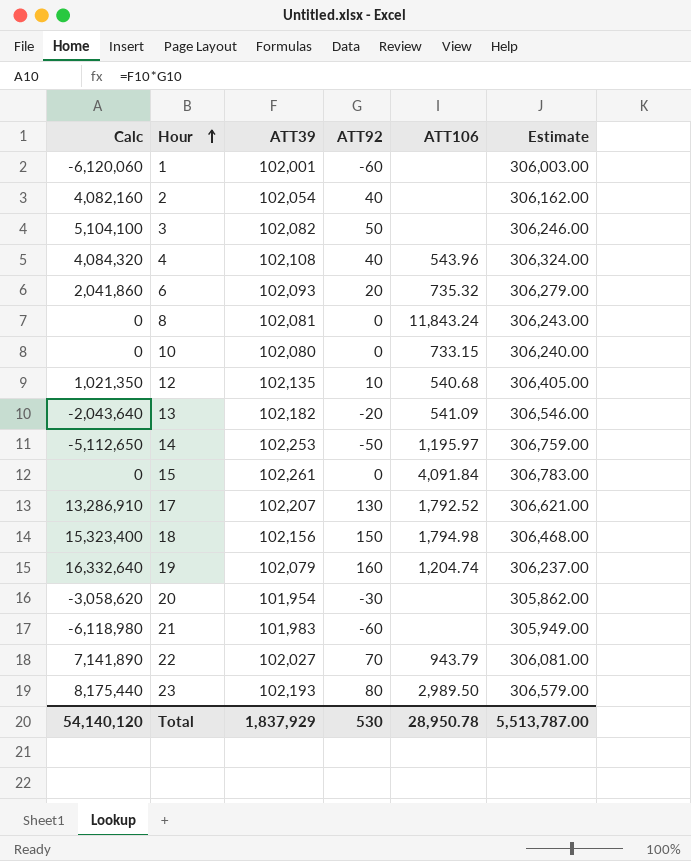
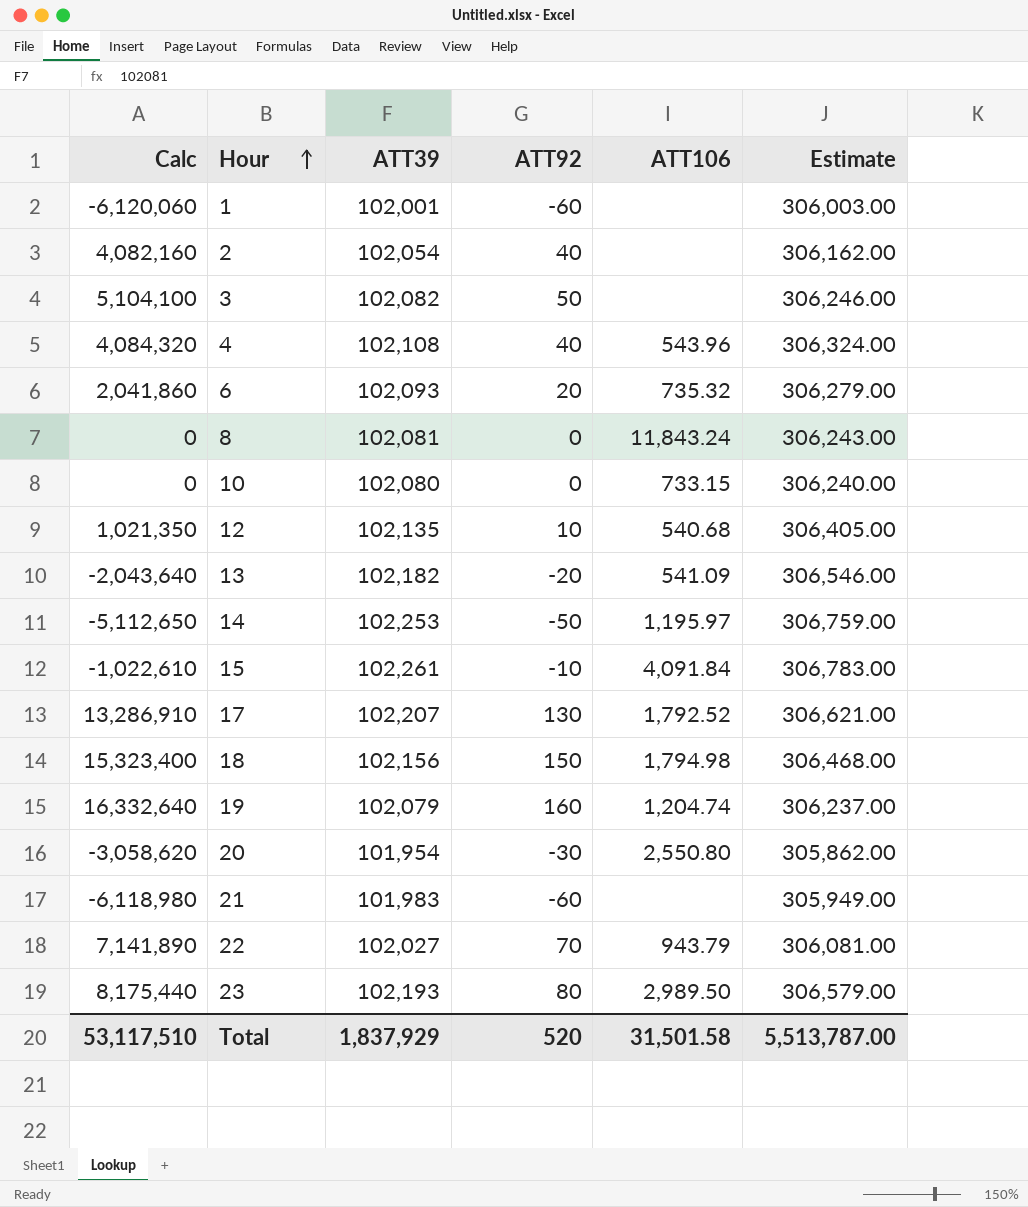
15 | Calc: 0 -> -1,022,610
15 | ATT92: 0 -> -10
20 | ATT106: none -> 2,550.80
Total | Calc: 54,140,120 -> 53,117,510
Total | ATT92: 530 -> 520
Total | ATT106: 28,950.78 -> 31,501.58

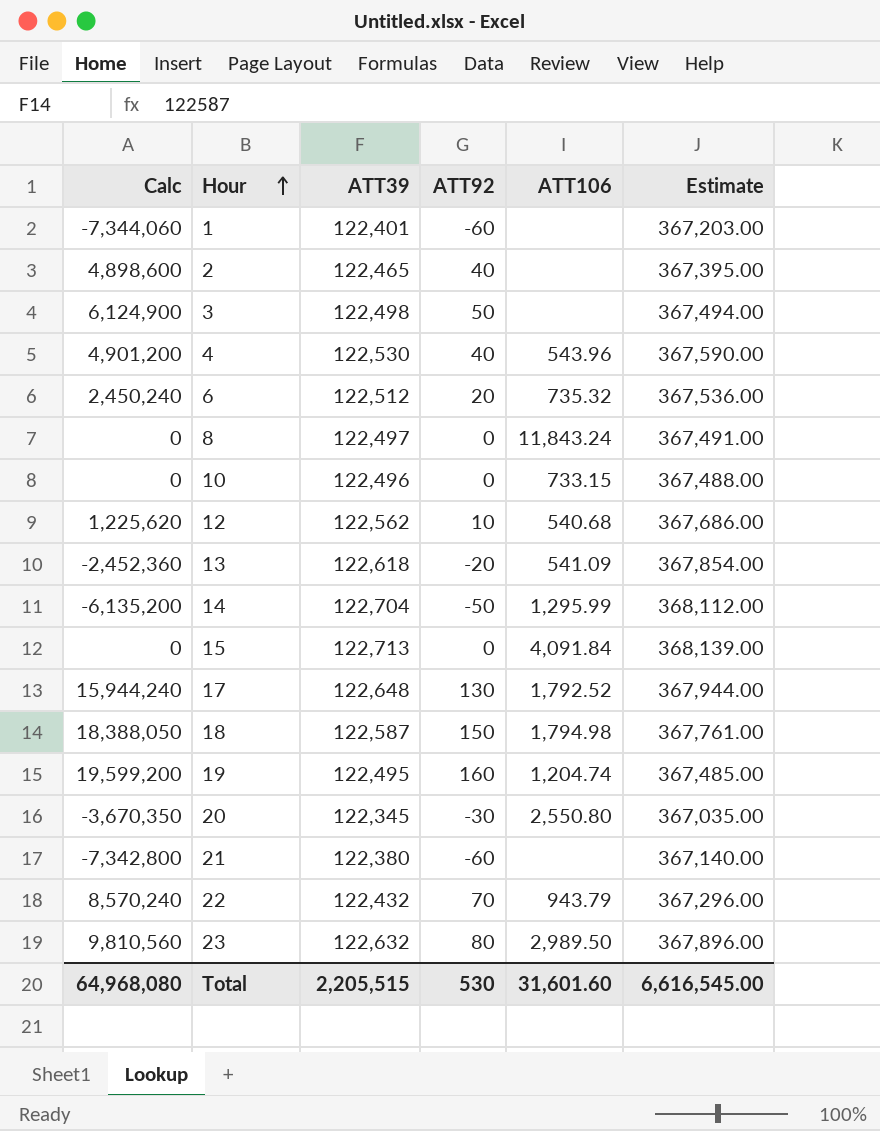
1 | Calc: -6,120,060 -> -7,344,060
1 | ATT39: 102,001 -> 122,401
1 | Estimate: 306,003.00 -> 367,203.00
2 | Calc: 4,082,160 -> 4,898,600
2 | ATT39: 102,054 -> 122,465
2 | Estimate: 306,162.00 -> 367,395.00
3 | Calc: 5,104,100 -> 6,124,900
3 | ATT39: 102,082 -> 122,498
3 | Estimate: 306,246.00 -> 367,494.00
4 | Calc: 4,084,320 -> 4,901,200
4 | ATT39: 102,108 -> 122,530
4 | Estimate: 306,324.00 -> 367,590.00
6 | Calc: 2,041,860 -> 2,450,240
6 | ATT39: 102,093 -> 122,512
6 | Estimate: 306,279.00 -> 367,536.00
8 | ATT39: 102,081 -> 122,497
8 | Estimate: 306,243.00 -> 367,491.00
10 | ATT39: 102,080 -> 122,496
10 | Estimate: 306,240.00 -> 367,488.00
12 | Calc: 1,021,350 -> 1,225,620
12 | ATT39: 102,135 -> 122,562
12 | Estimate: 306,405.00 -> 367,686.00
13 | Calc: -2,043,640 -> -2,452,360
13 | ATT39: 102,182 -> 122,618
13 | Estimate: 306,546.00 -> 367,854.00
14 | Calc: -5,112,650 -> -6,135,200
14 | ATT39: 102,253 -> 122,704
14 | ATT106: 1,195.97 -> 1,295.99
14 | Estimate: 306,759.00 -> 368,112.00
15 | Calc: -1,022,610 -> 0
15 | ATT39: 102,261 -> 122,713
15 | ATT92: -10 -> 0
15 | Estimate: 306,783.00 -> 368,139.00
17 | Calc: 13,286,910 -> 15,944,240
17 | ATT39: 102,207 -> 122,648
17 | Estimate: 306,621.00 -> 367,944.00
18 | Calc: 15,323,400 -> 18,388,050
18 | ATT39: 102,156 -> 122,587
18 | Estimate: 306,468.00 -> 367,761.00
19 | Calc: 16,332,640 -> 19,599,200
19 | ATT39: 102,079 -> 122,495
19 | Estimate: 306,237.00 -> 367,485.00
20 | Calc: -3,058,620 -> -3,670,350
20 | ATT39: 101,954 -> 122,345
20 | Estimate: 305,862.00 -> 367,035.00
21 | Calc: -6,118,980 -> -7,342,800
21 | ATT39: 101,983 -> 122,380
21 | Estimate: 305,949.00 -> 367,140.00
22 | Calc: 7,141,890 -> 8,570,240
22 | ATT39: 102,027 -> 122,432
22 | Estimate: 306,081.00 -> 367,296.00
23 | Calc: 8,175,440 -> 9,810,560
23 | ATT39: 102,193 -> 122,632
23 | Estimate: 306,579.00 -> 367,896.00
Total | Calc: 53,117,510 -> 64,968,080
Total | ATT39: 1,837,929 -> 2,205,515
Total | ATT92: 520 -> 530
Total | ATT106: 31,501.58 -> 31,601.60
Total | Estimate: 5,513,787.00 -> 6,616,545.00

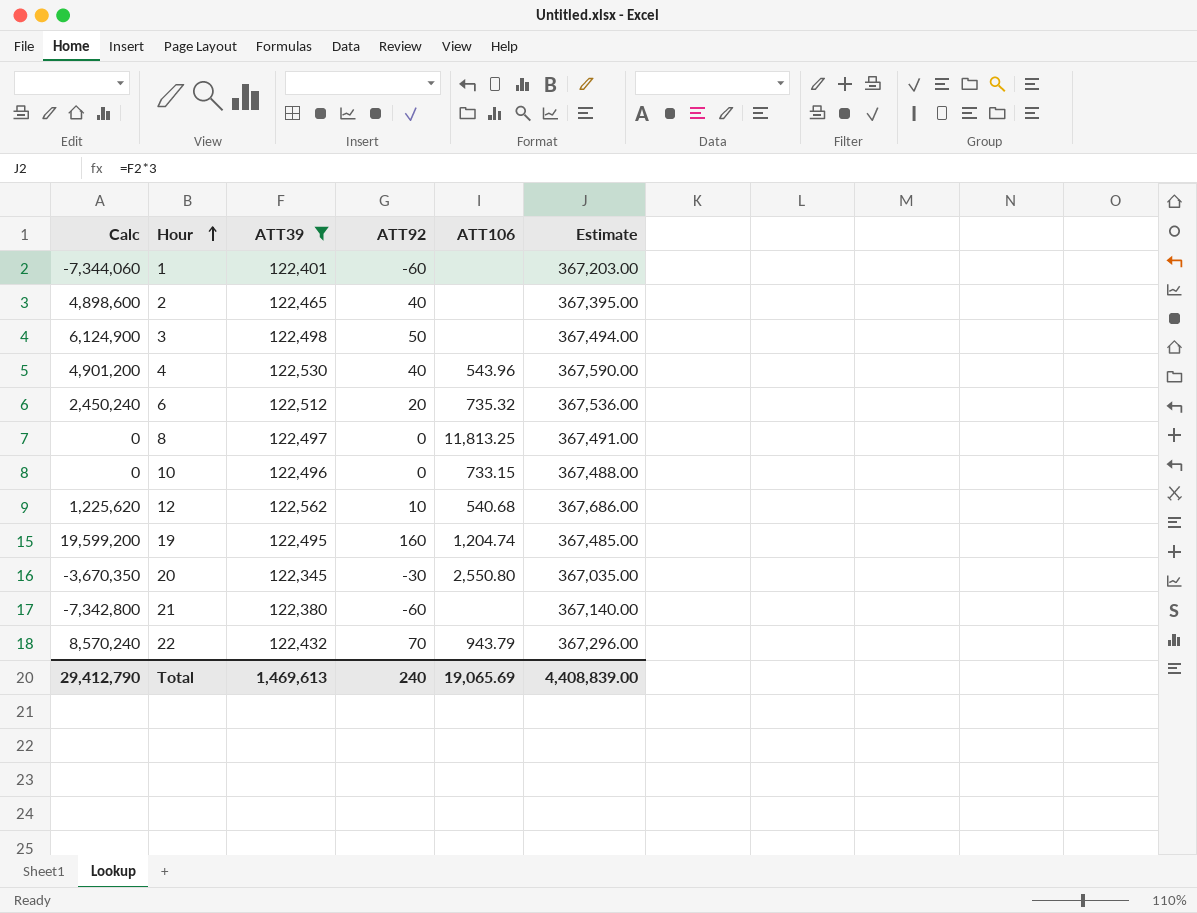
filter: none -> ATT39 <= 122,562
8 | ATT106: 11,843.24 -> 11,813.25
Total | Calc: 64,968,080 -> 29,412,790
Total | ATT39: 2,205,515 -> 1,469,613
Total | ATT92: 530 -> 240
Total | ATT106: 31,601.60 -> 19,065.69
Total | Estimate: 6,616,545.00 -> 4,408,839.00

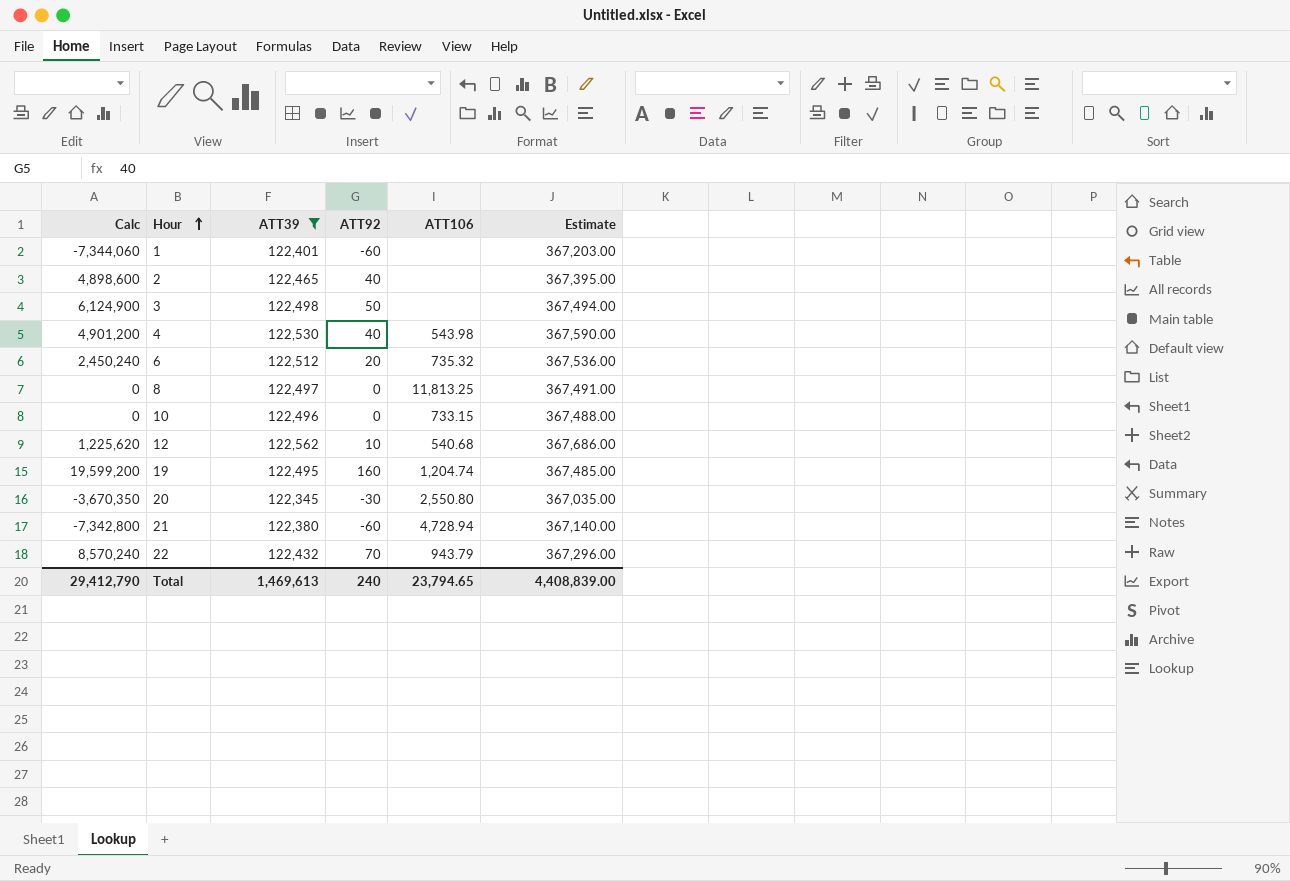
4 | ATT106: 543.96 -> 543.98
21 | ATT106: none -> 4,728.94
Total | ATT106: 19,065.69 -> 23,794.65

